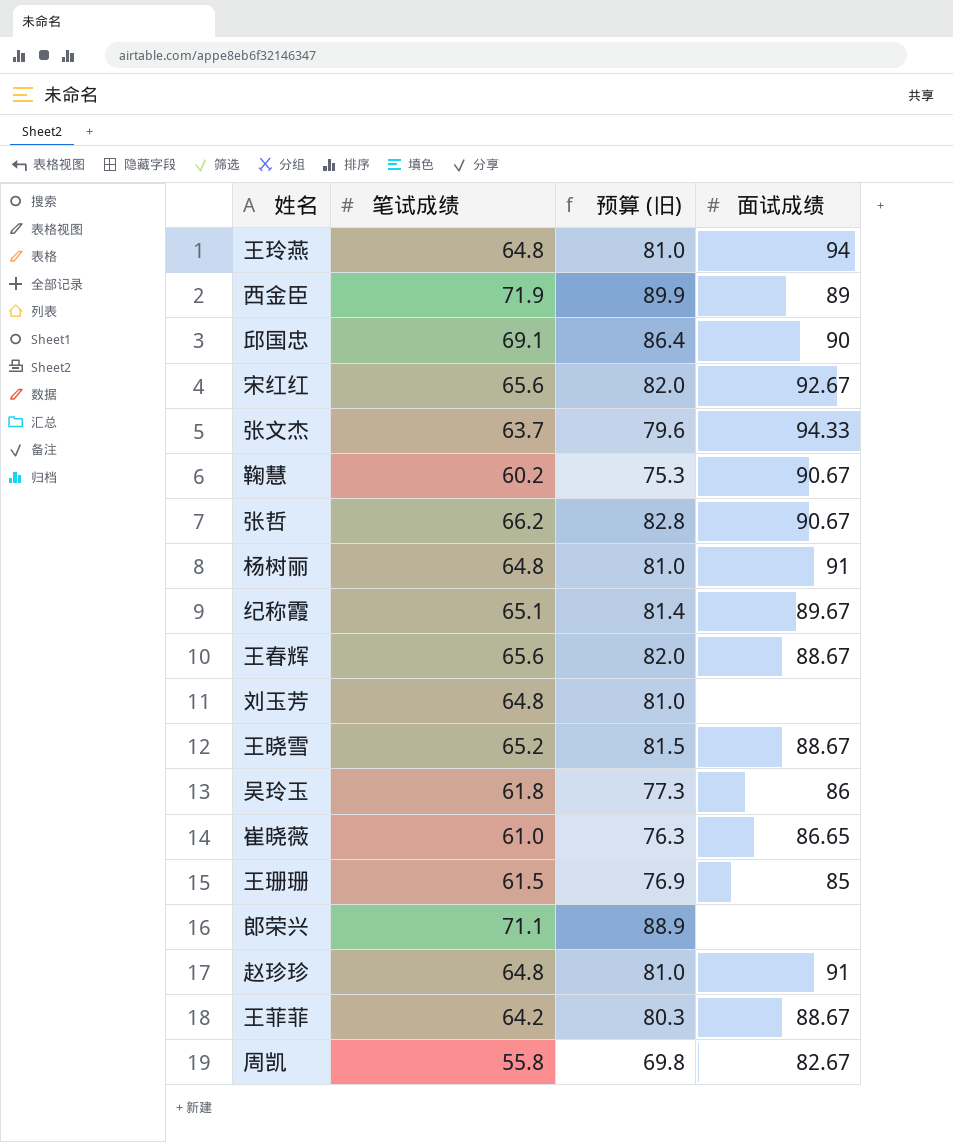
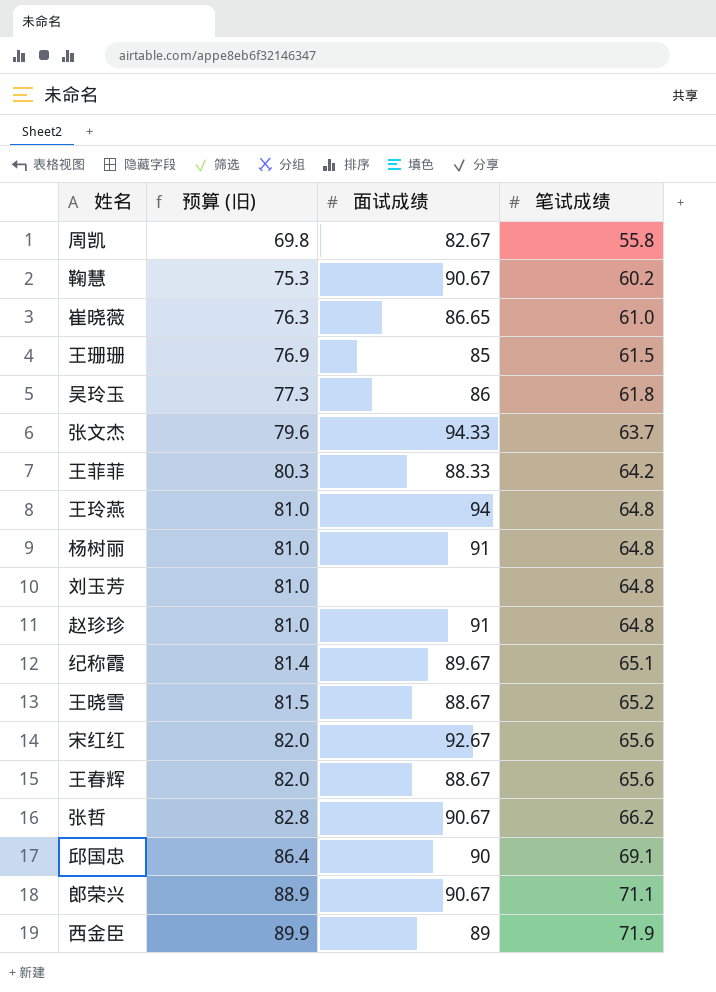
row order: none -> 预算 (旧) ascending
column 笔试成绩 | position: 2 -> 4
王菲菲 | 面试成绩: 88.67 -> 88.33
郎荣兴 | 面试成绩: none -> 90.67

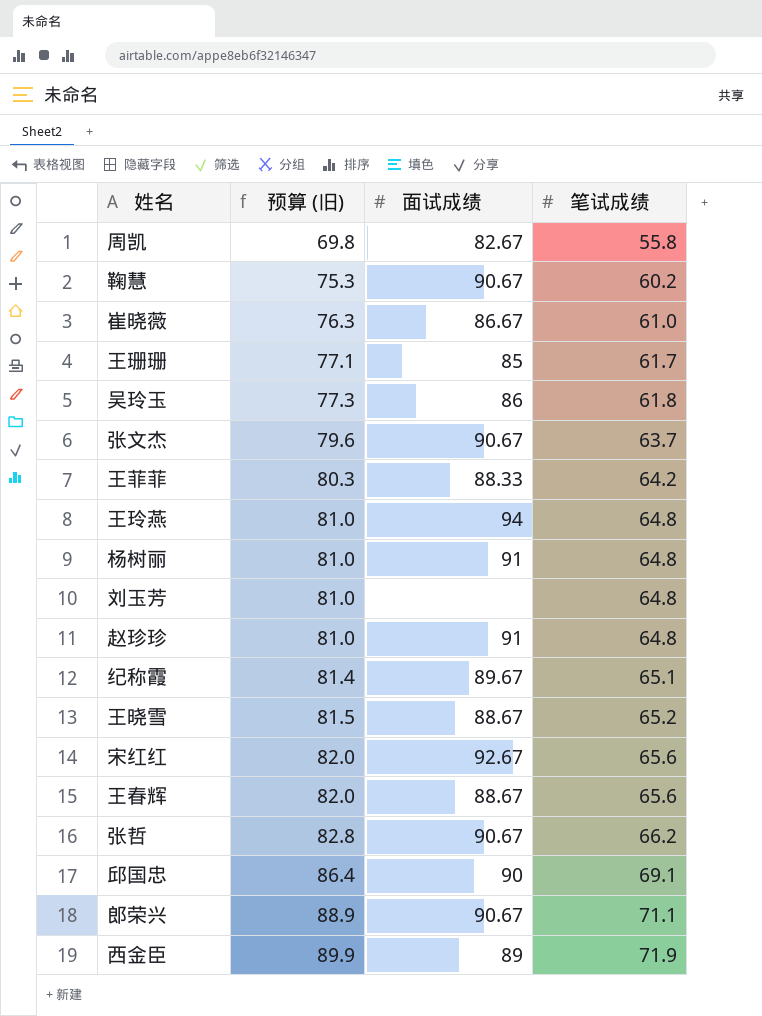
崔晓薇 | 面试成绩: 86.65 -> 86.67
王珊珊 | 预算 (旧): 76.9 -> 77.1
王珊珊 | 笔试成绩: 61.5 -> 61.7
张文杰 | 面试成绩: 94.33 -> 90.67

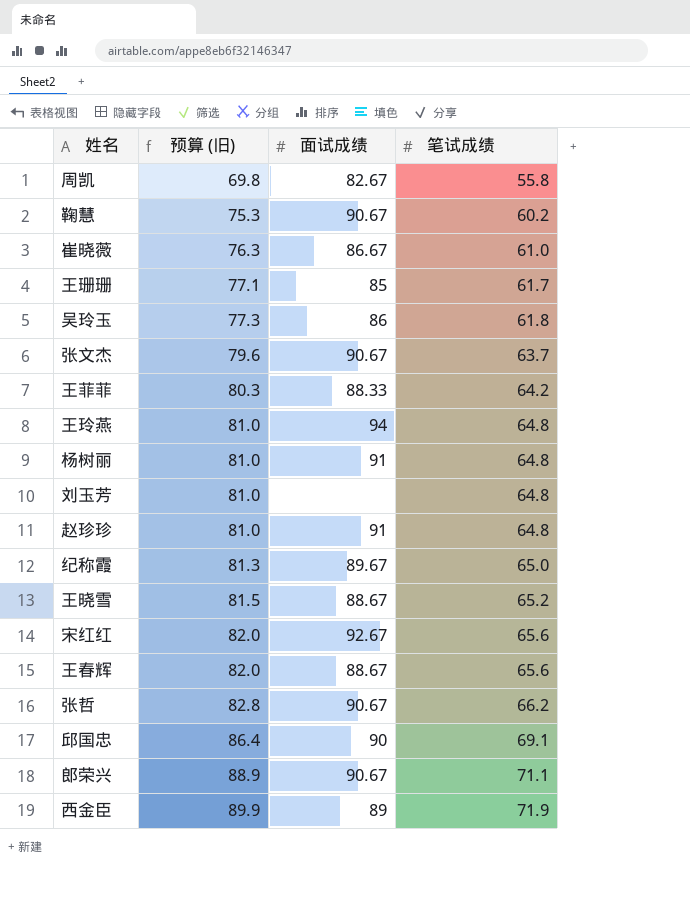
纪称霞 | 预算 (旧): 81.4 -> 81.3
纪称霞 | 笔试成绩: 65.1 -> 65.0

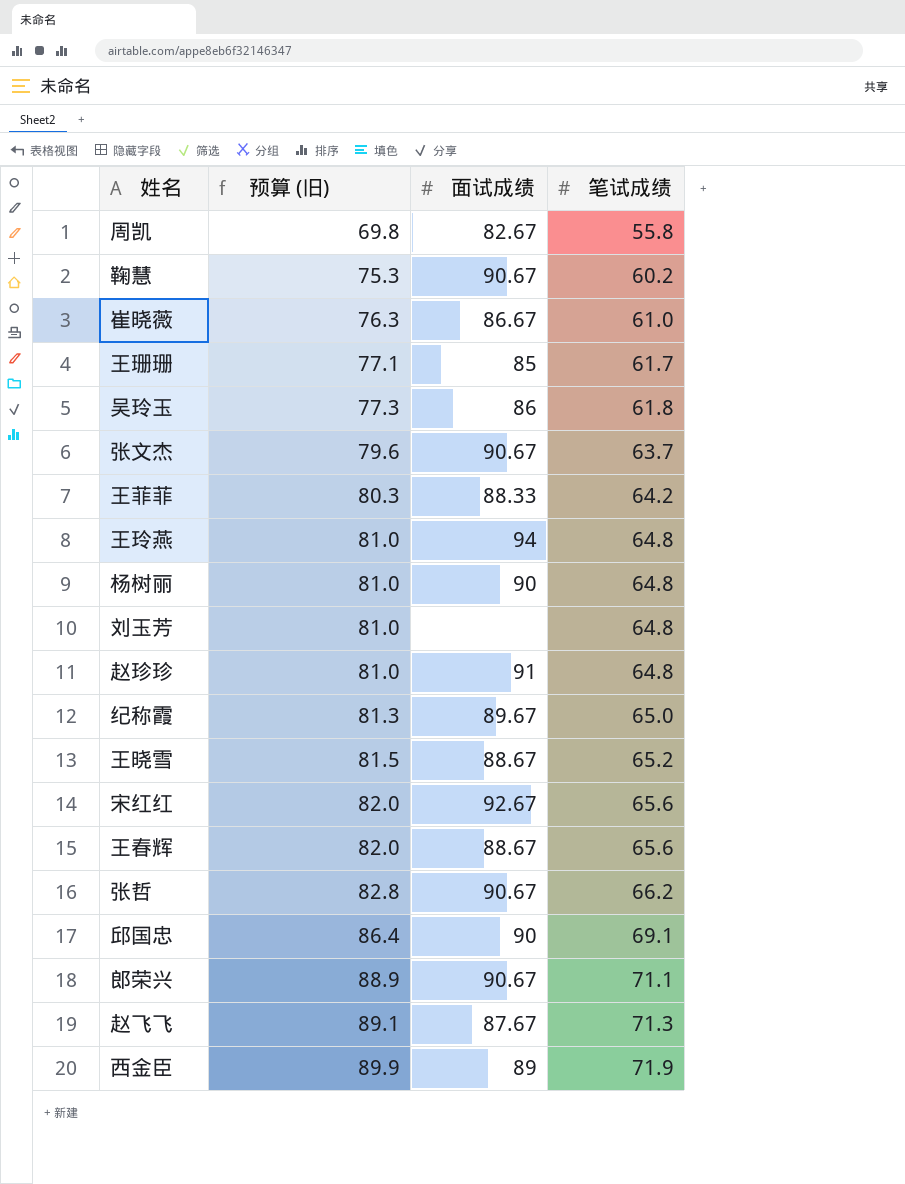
杨树丽 | 面试成绩: 91 -> 90
row 赵飞飞: none -> 89.1 | 87.67 | 71.3

